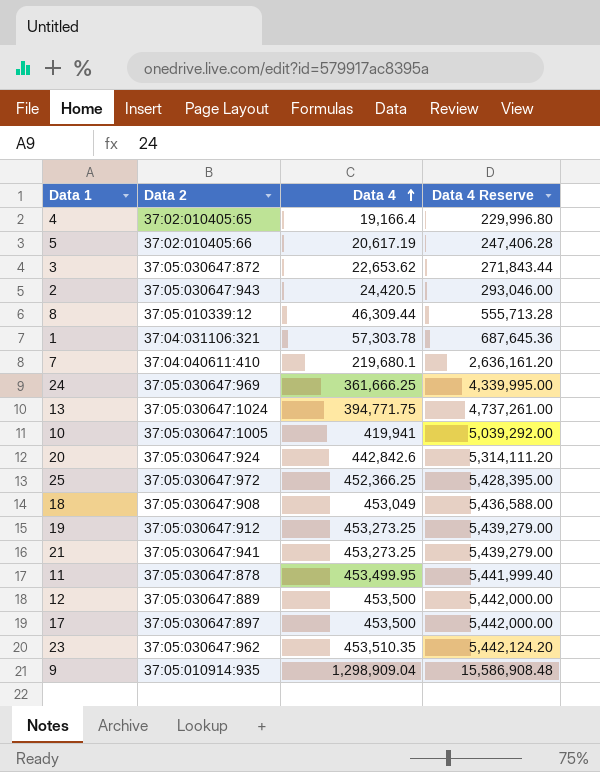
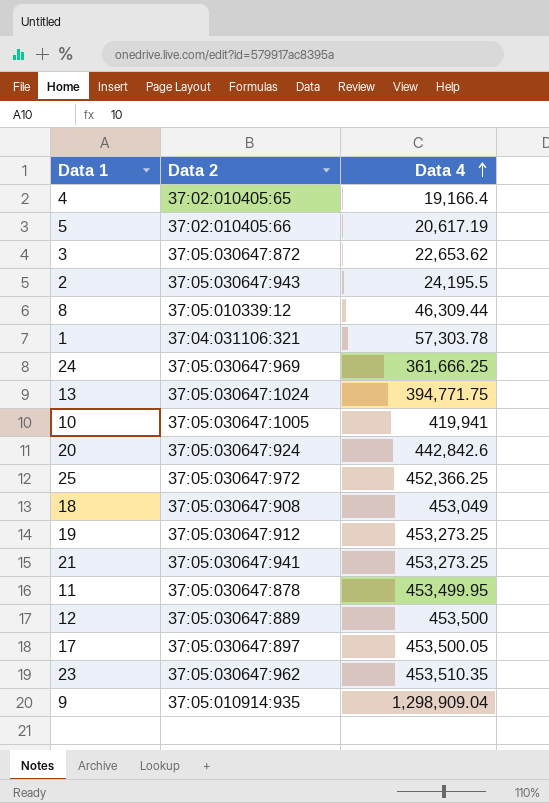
column Data 4 Reserve | formula: [Data 4] * 12 -> none
row 7: 37:04:040611:410 | 219,680.1 | 2,636,161.20 -> none
2 | Data 4: 24,420.5 -> 24,195.5
17 | Data 4: 453,500 -> 453,500.05

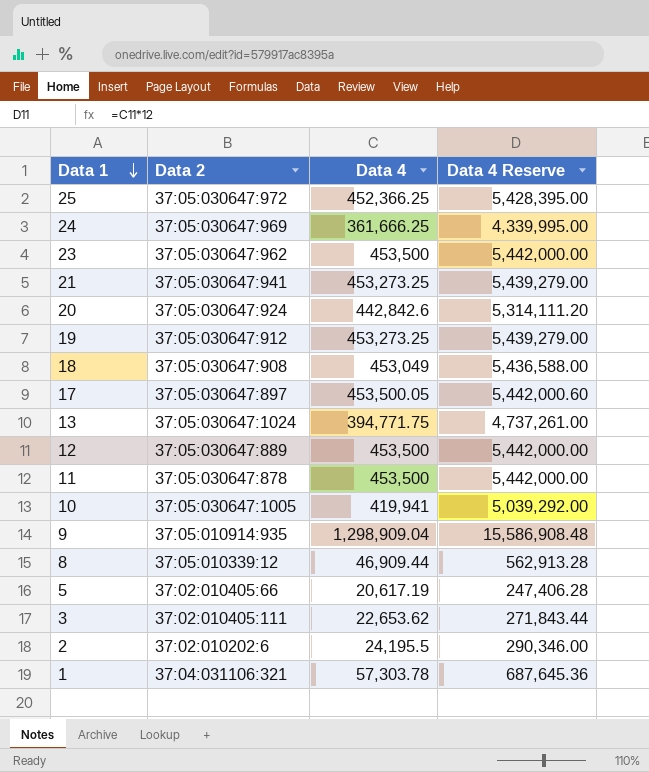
row order: Data 4 ascending -> Data 1 descending
column Data 4 Reserve | formula: none -> [Data 4] * 12
row 4: 37:02:010405:65 | 19,166.4 -> none
23 | Data 4: 453,510.35 -> 453,500
11 | Data 4: 453,499.95 -> 453,500
8 | Data 4: 46,309.44 -> 46,909.44
3 | Data 2: 37:05:030647:872 -> 37:02:010405:111
2 | Data 2: 37:05:030647:943 -> 37:02:010202:6

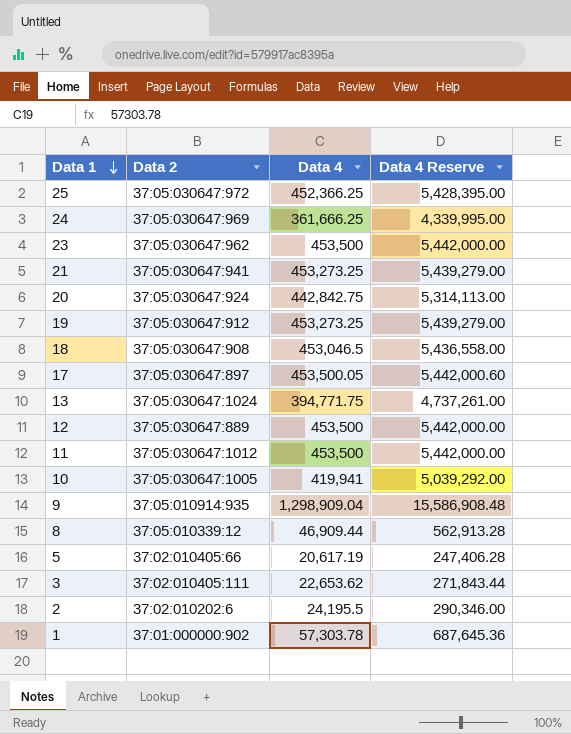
20 | Data 4: 442,842.6 -> 442,842.75
20 | Data 4 Reserve: 5,314,111.20 -> 5,314,113.00
18 | Data 4: 453,049 -> 453,046.5
18 | Data 4 Reserve: 5,436,588.00 -> 5,436,558.00
11 | Data 2: 37:05:030647:878 -> 37:05:030647:1012
1 | Data 2: 37:04:031106:321 -> 37:01:000000:902

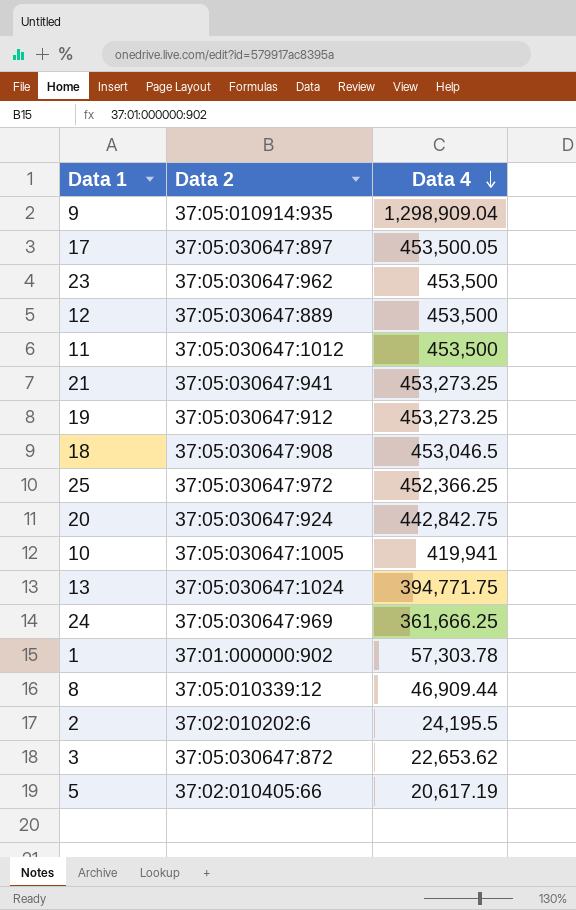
row order: Data 1 descending -> Data 4 descending
column Data 4 Reserve | formula: [Data 4] * 12 -> none
3 | Data 2: 37:02:010405:111 -> 37:05:030647:872

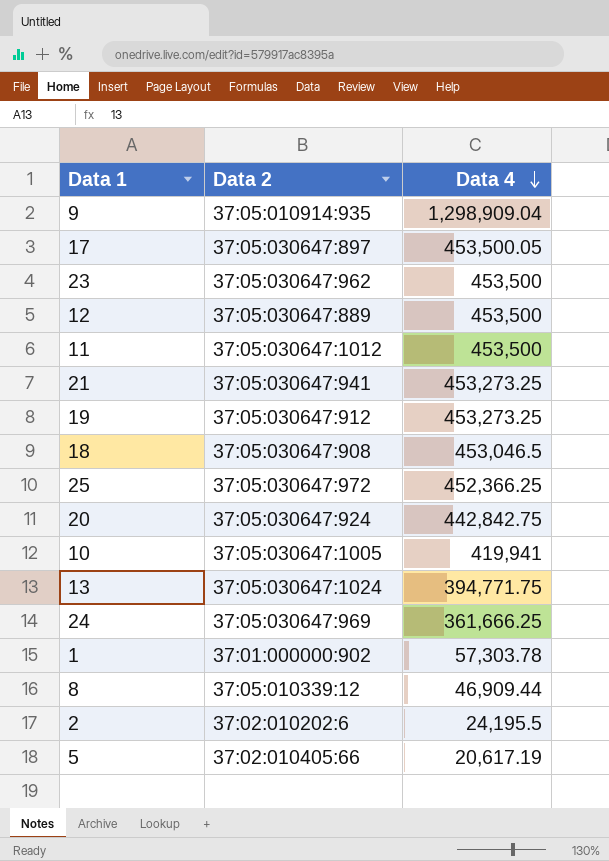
row 3: 37:05:030647:872 | 22,653.62 -> none

